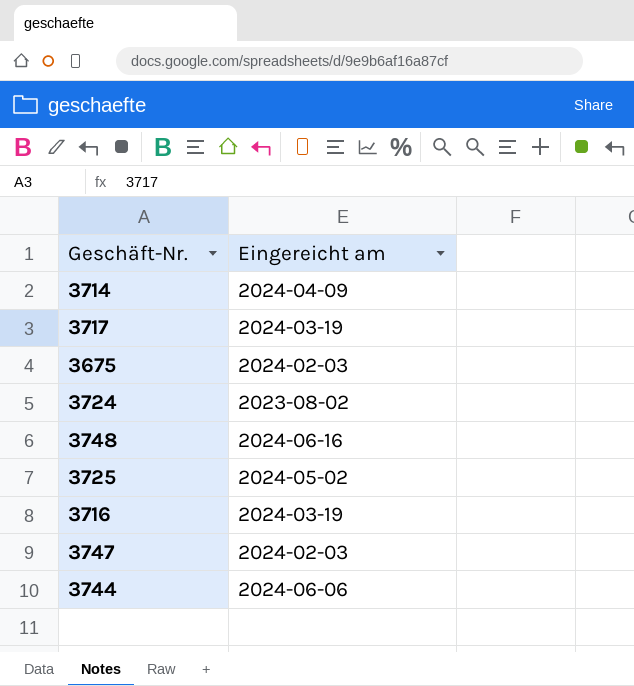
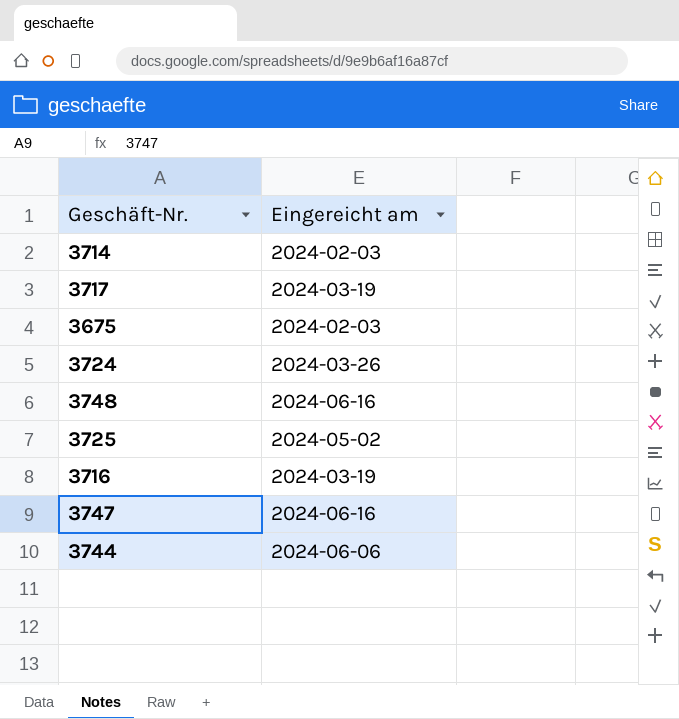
3714 | Eingereicht am: 2024-04-09 -> 2024-02-03
3724 | Eingereicht am: 2023-08-02 -> 2024-03-26
3747 | Eingereicht am: 2024-02-03 -> 2024-06-16

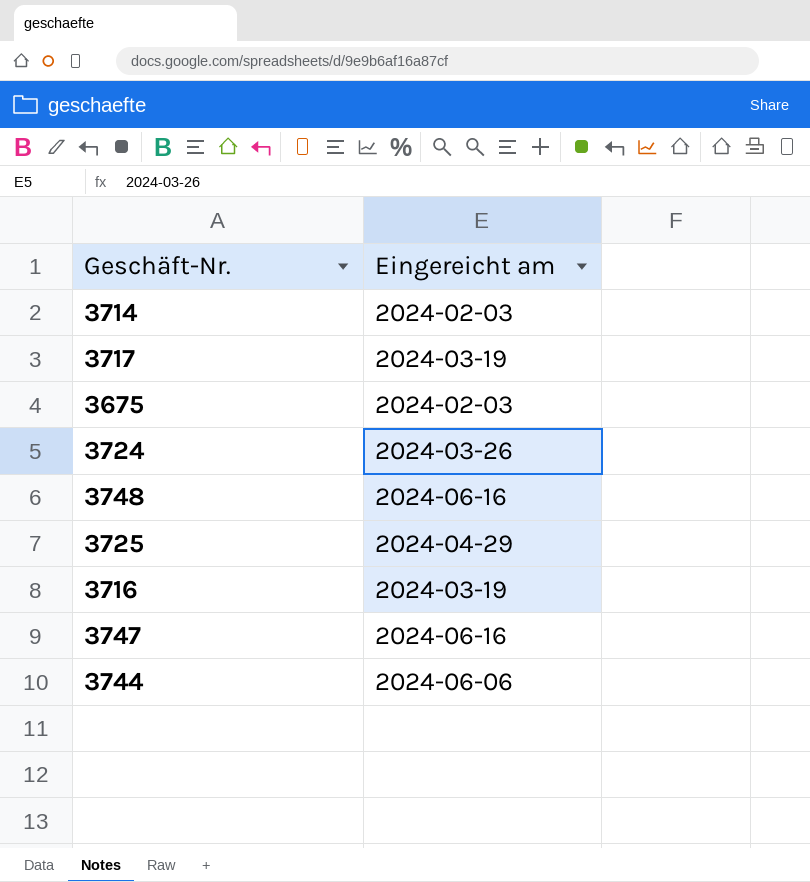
3725 | Eingereicht am: 2024-05-02 -> 2024-04-29

